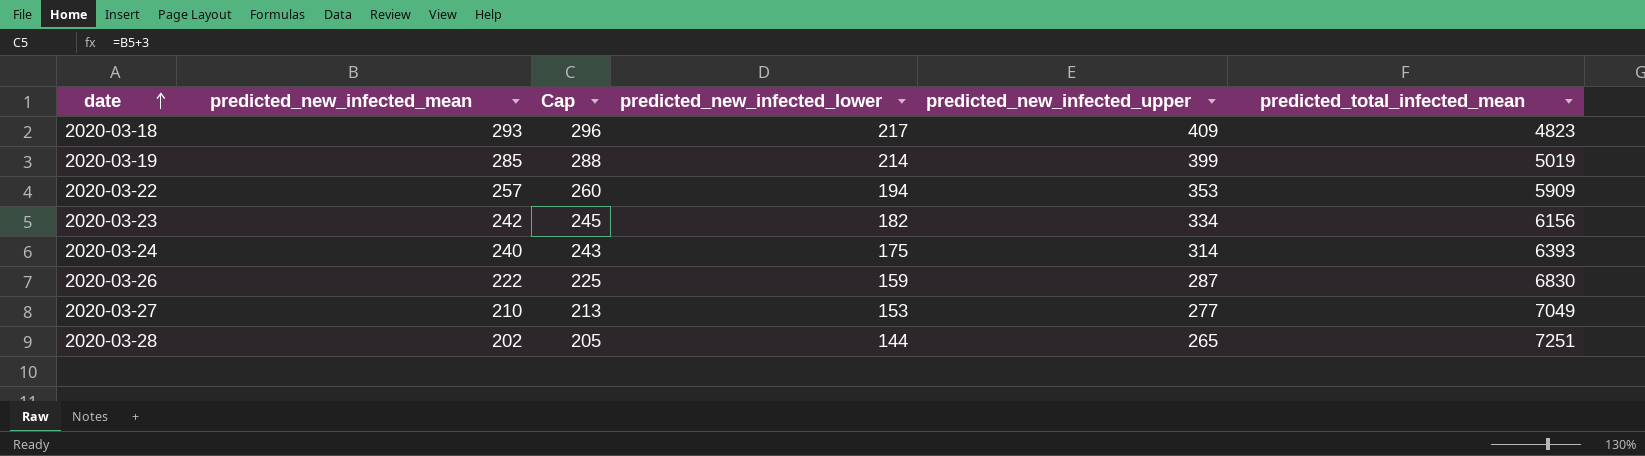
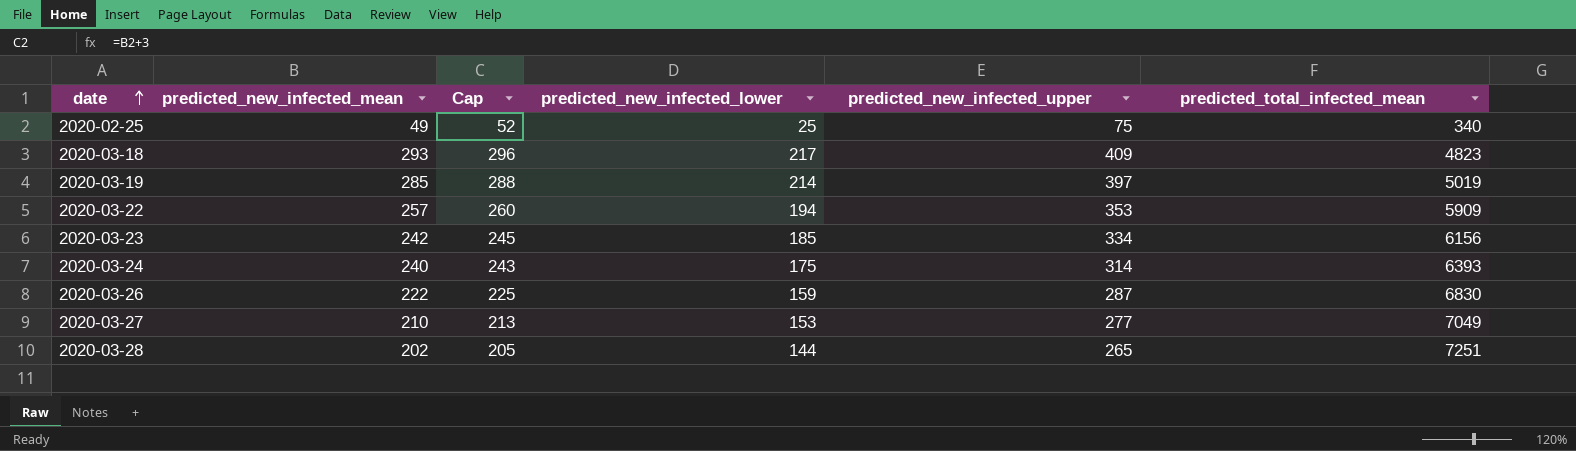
row 2020-02-25: none -> 49 | 52 | 25 | 75 | 340
2020-03-19 | predicted_new_infected_upper: 399 -> 397
2020-03-23 | predicted_new_infected_lower: 182 -> 185

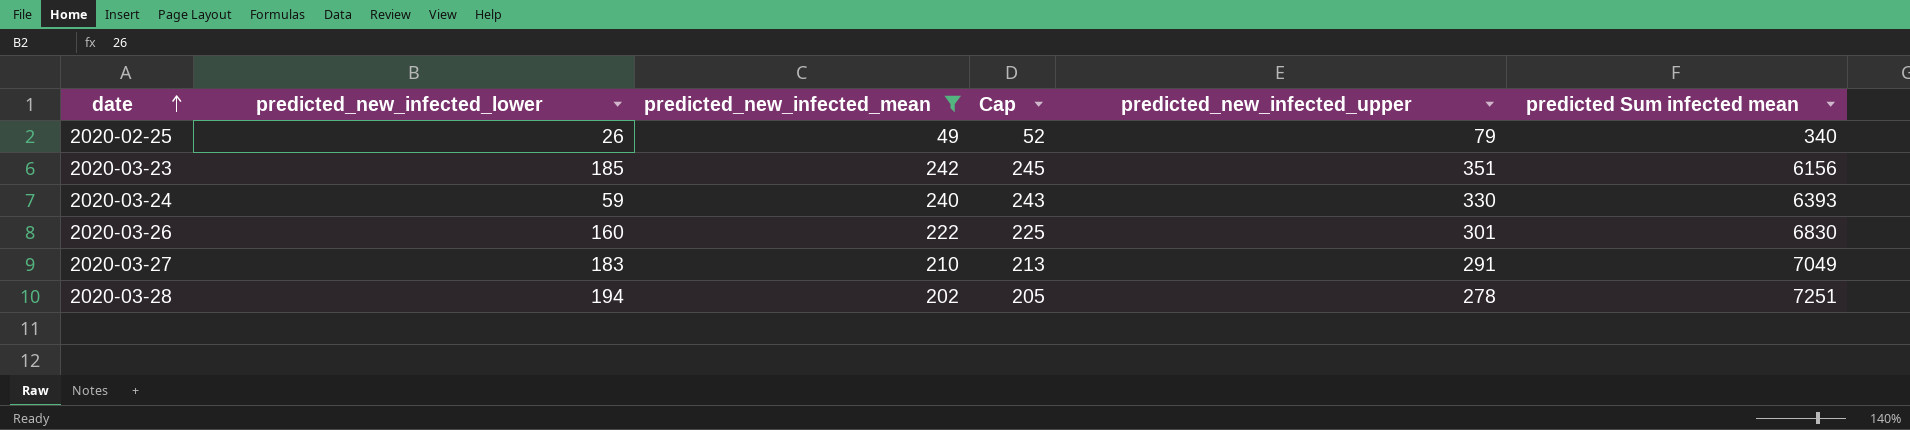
filter: none -> predicted_new_infected_mean <= 242
column predicted_new_infected_lower | position: 4 -> 2
column name: predicted_total_infected_mean -> predicted Sum infected mean
2020-02-25 | predicted_new_infected_lower: 25 -> 26
2020-02-25 | predicted_new_infected_upper: 75 -> 79
2020-03-23 | predicted_new_infected_upper: 334 -> 351
2020-03-24 | predicted_new_infected_lower: 175 -> 59
2020-03-24 | predicted_new_infected_upper: 314 -> 330
2020-03-26 | predicted_new_infected_lower: 159 -> 160
2020-03-26 | predicted_new_infected_upper: 287 -> 301
2020-03-27 | predicted_new_infected_lower: 153 -> 183
2020-03-27 | predicted_new_infected_upper: 277 -> 291
2020-03-28 | predicted_new_infected_lower: 144 -> 194
2020-03-28 | predicted_new_infected_upper: 265 -> 278

